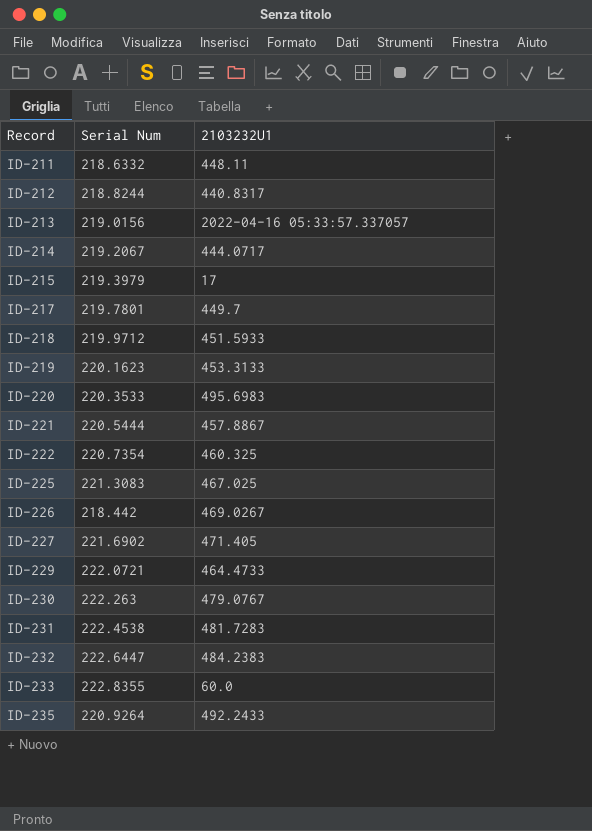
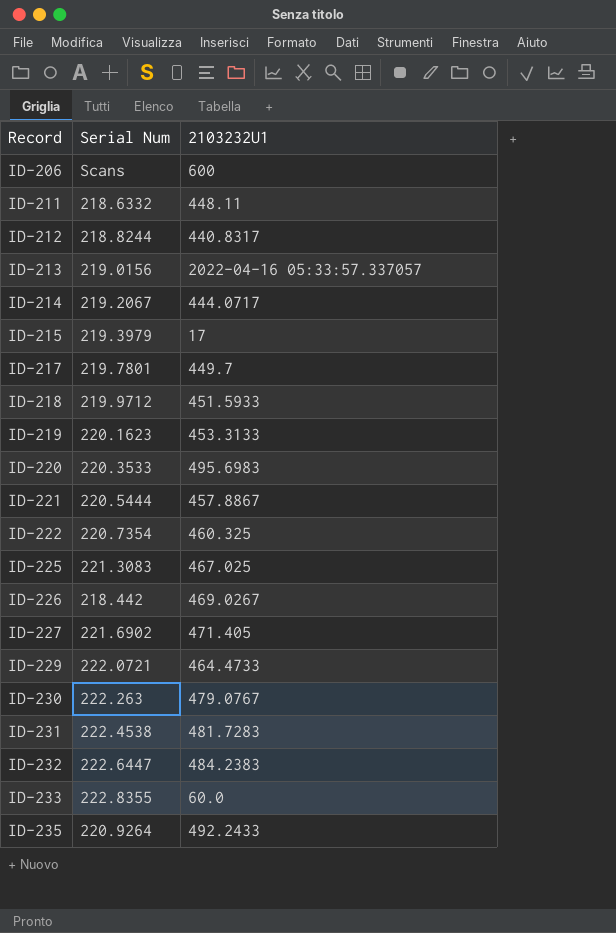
row ID-206: none -> Scans | 600

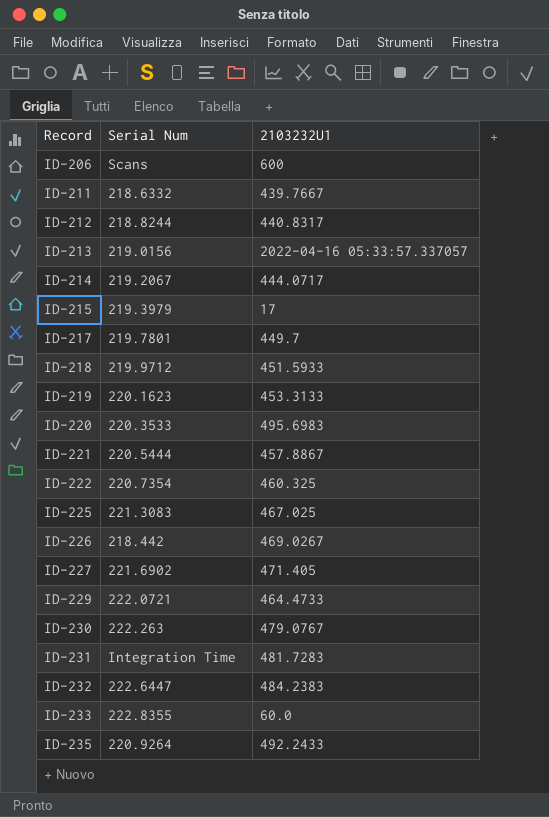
ID-211 | 2103232U1: 448.11 -> 439.7667
ID-231 | Serial Num: 222.4538 -> Integration Time

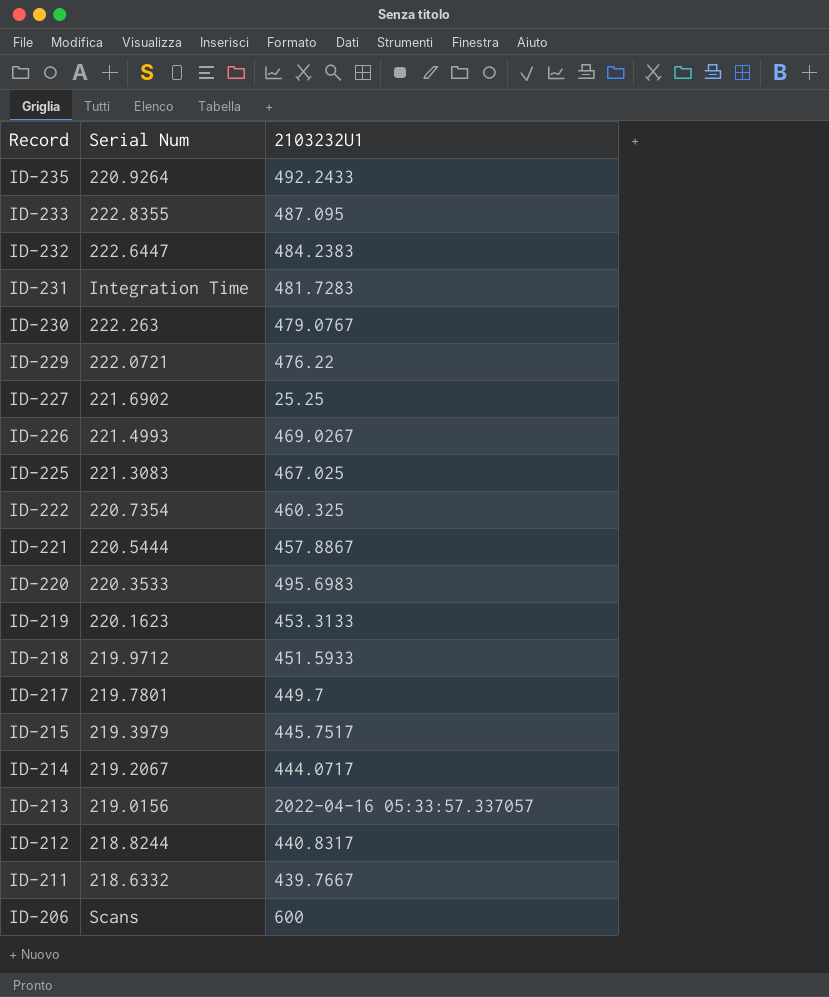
row order: Record ascending -> Record descending
ID-233 | 2103232U1: 60.0 -> 487.095
ID-229 | 2103232U1: 464.4733 -> 476.22
ID-227 | 2103232U1: 471.405 -> 25.25
ID-226 | Serial Num: 218.442 -> 221.4993
ID-215 | 2103232U1: 17 -> 445.7517

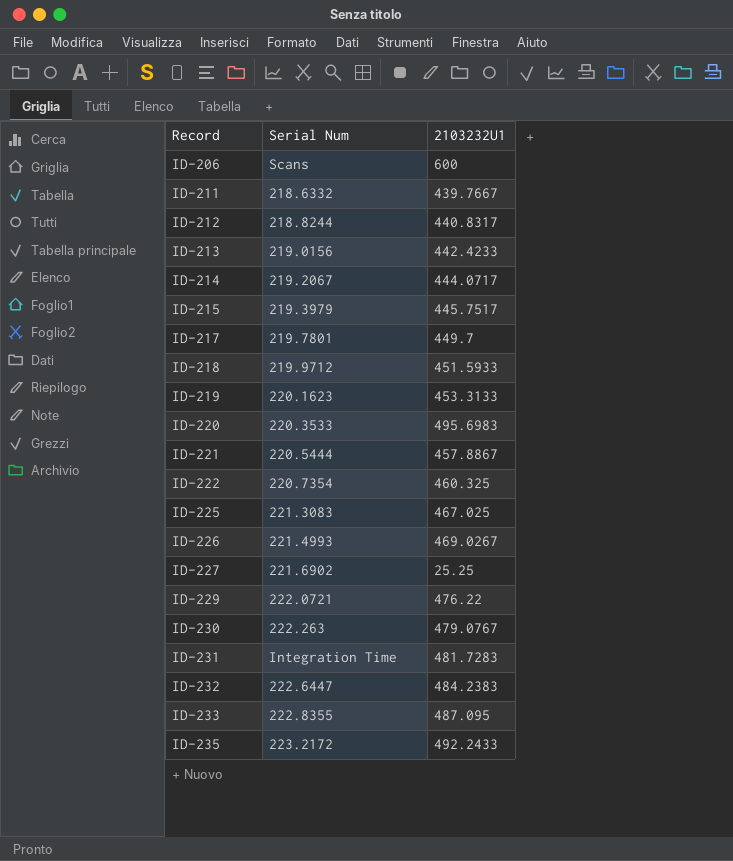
row order: Record descending -> Record ascending
ID-213 | 2103232U1: 2022-04-16 05:33:57.337057 -> 442.4233
ID-235 | Serial Num: 220.9264 -> 223.2172

